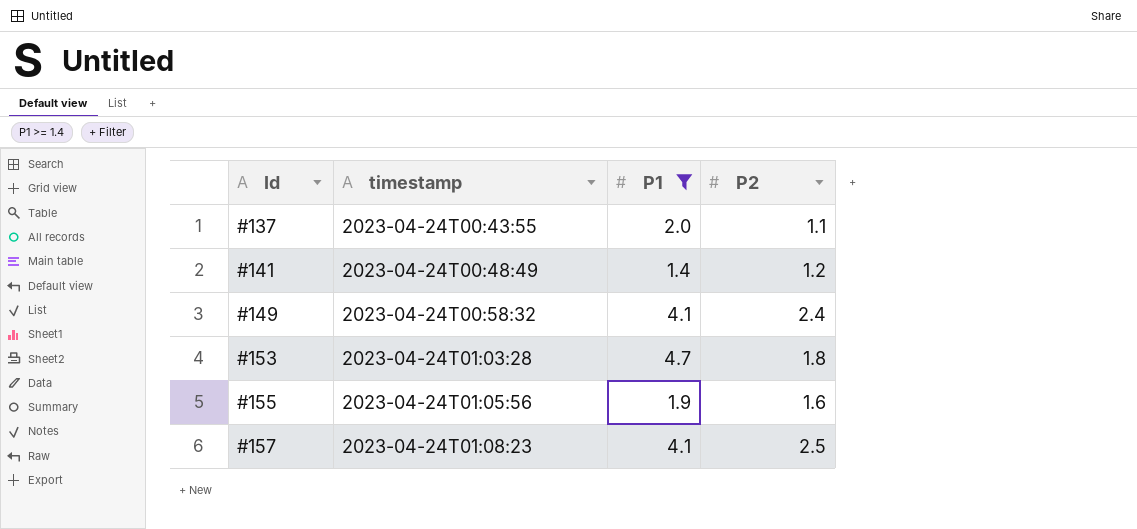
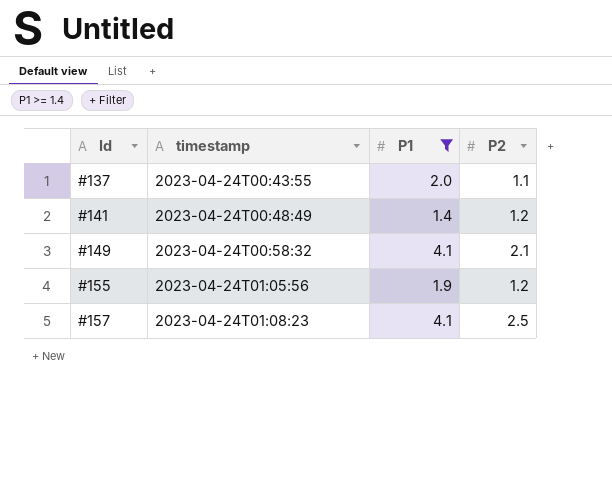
row #153: 2023-04-24T01:03:28 | 4.7 | 1.8 -> none
#149 | P2: 2.4 -> 2.1
#155 | P2: 1.6 -> 1.2

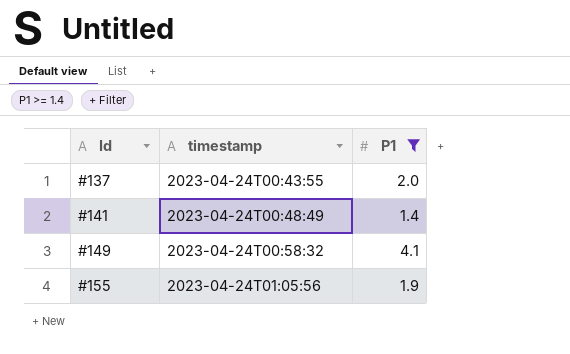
column P2 | position: 4 -> none
row #157: 2023-04-24T01:08:23 | 4.1 | 2.5 -> none

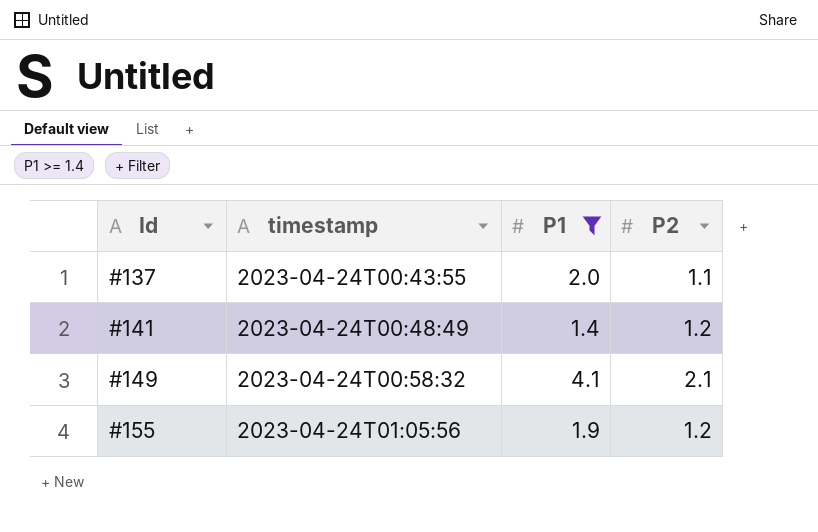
column P2 | position: none -> 4

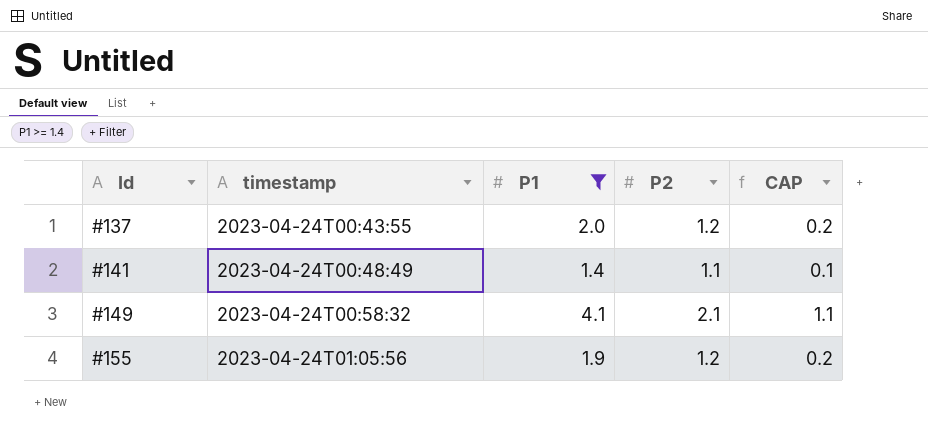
column CAP | formula: none -> [P2] - 1
#137 | P2: 1.1 -> 1.2
#141 | P2: 1.2 -> 1.1

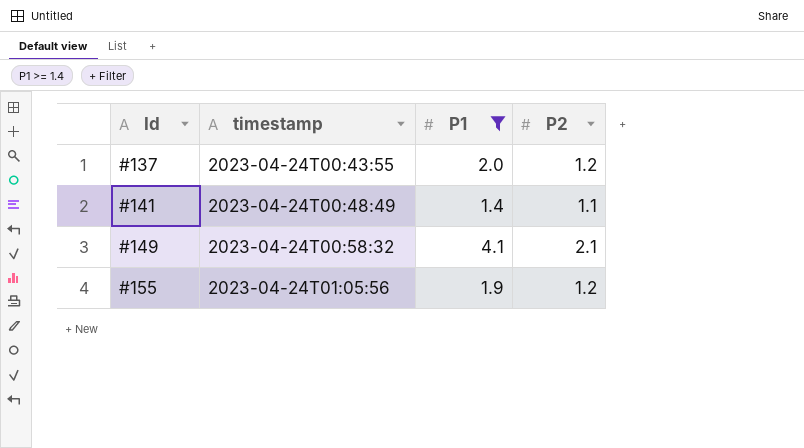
column CAP | formula: [P2] - 1 -> none

